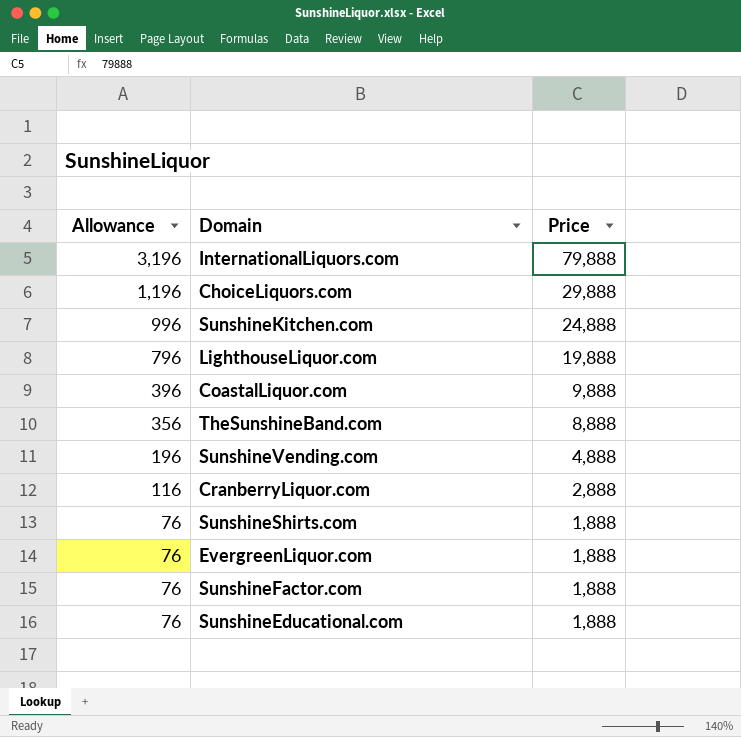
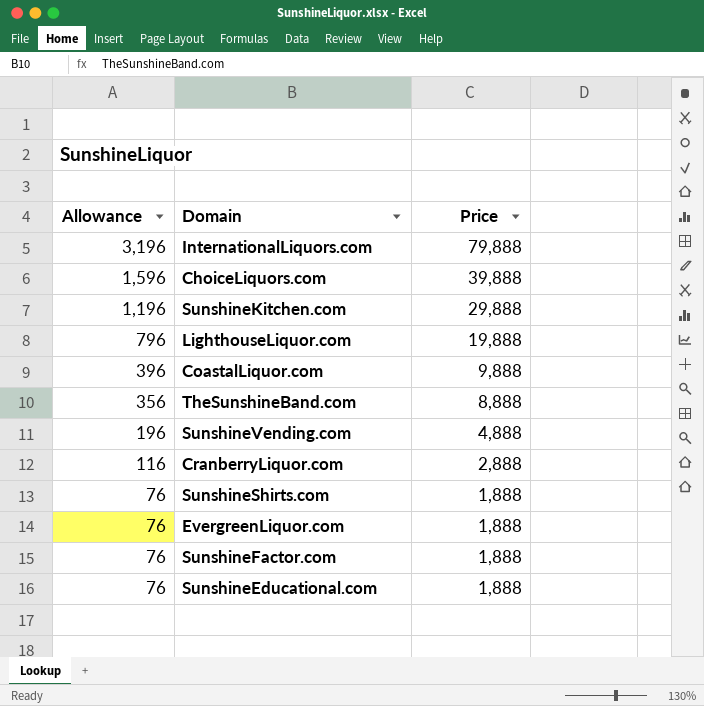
ChoiceLiquors.com | Allowance: 1,196 -> 1,596
ChoiceLiquors.com | Price: 29,888 -> 39,888
SunshineKitchen.com | Allowance: 996 -> 1,196
SunshineKitchen.com | Price: 24,888 -> 29,888

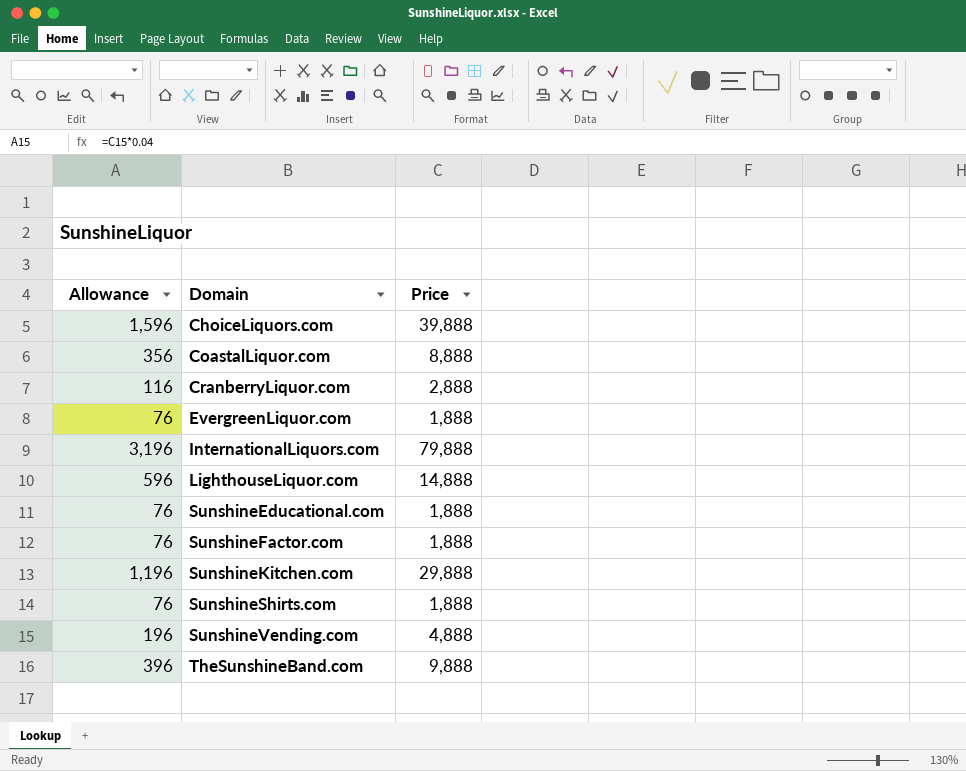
row order: Allowance descending -> Domain ascending
CoastalLiquor.com | Allowance: 396 -> 356
CoastalLiquor.com | Price: 9,888 -> 8,888
LighthouseLiquor.com | Allowance: 796 -> 596
LighthouseLiquor.com | Price: 19,888 -> 14,888
TheSunshineBand.com | Allowance: 356 -> 396
TheSunshineBand.com | Price: 8,888 -> 9,888

